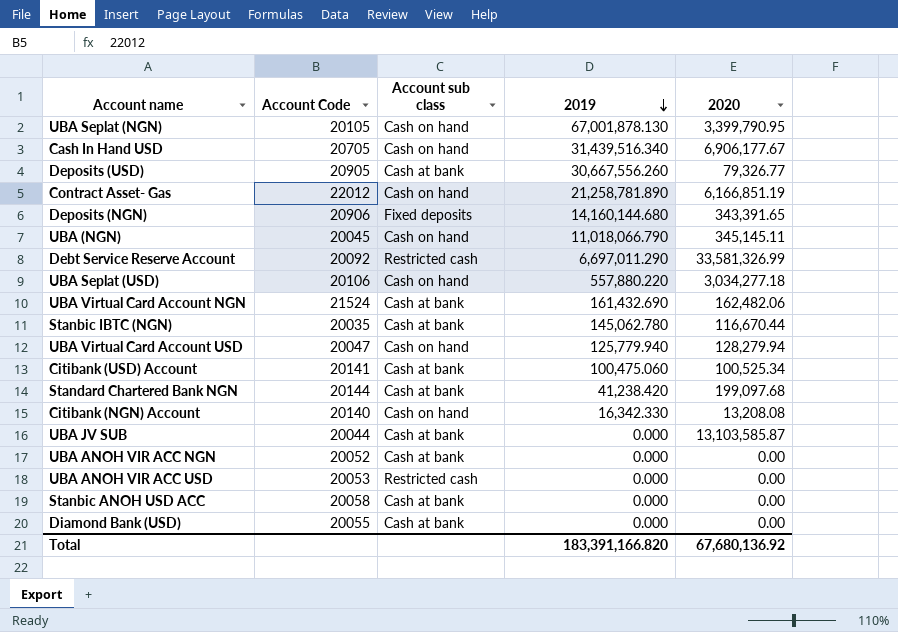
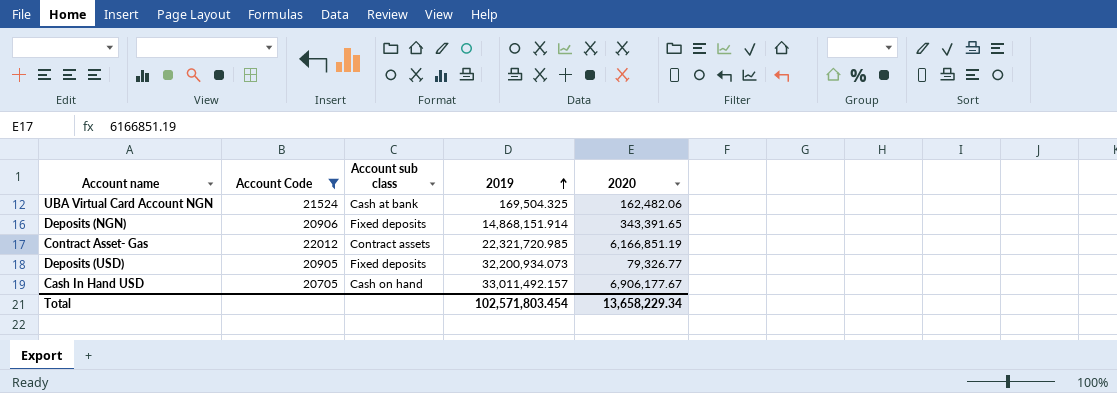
filter: none -> Account Code >= 20705
row order: 2019 descending -> 2019 ascending
UBA Virtual Card Account NGN | 2019: 161,432.690 -> 169,504.325
Deposits (NGN) | 2019: 14,160,144.680 -> 14,868,151.914
Contract Asset- Gas | Account sub class: Cash on hand -> Contract assets
Contract Asset- Gas | 2019: 21,258,781.890 -> 22,321,720.985
Deposits (USD) | Account sub class: Cash at bank -> Fixed deposits
Deposits (USD) | 2019: 30,667,556.260 -> 32,200,934.073
Cash In Hand USD | 2019: 31,439,516.340 -> 33,011,492.157
Total | 2019: 183,391,166.820 -> 102,571,803.454
Total | 2020: 67,680,136.92 -> 13,658,229.34

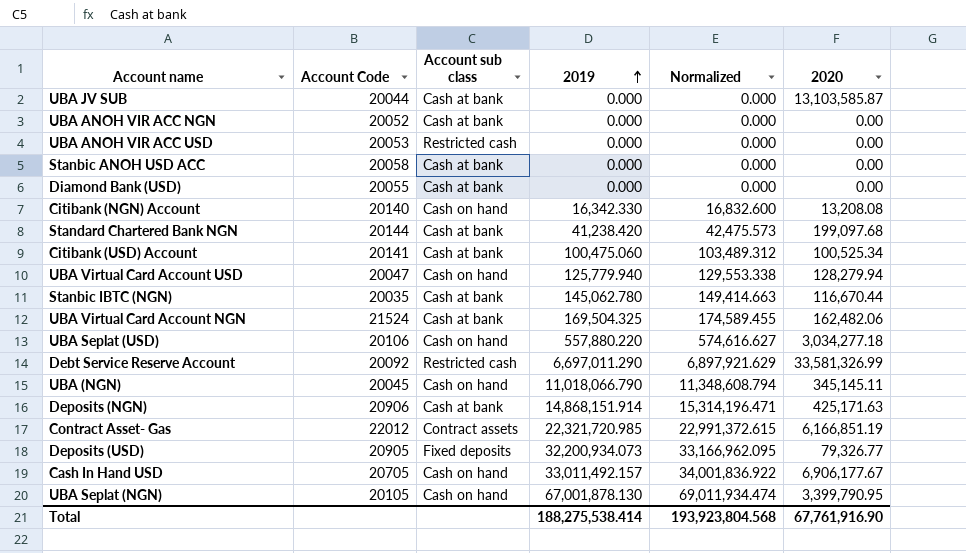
filter: Account Code >= 20705 -> none
column Normalized | formula: none -> [2019] * 1.03
Deposits (NGN) | Account sub class: Fixed deposits -> Cash at bank
Deposits (NGN) | 2020: 343,391.65 -> 425,171.63
Total | 2019: 102,571,803.454 -> 188,275,538.414
Total | 2020: 13,658,229.34 -> 67,761,916.90

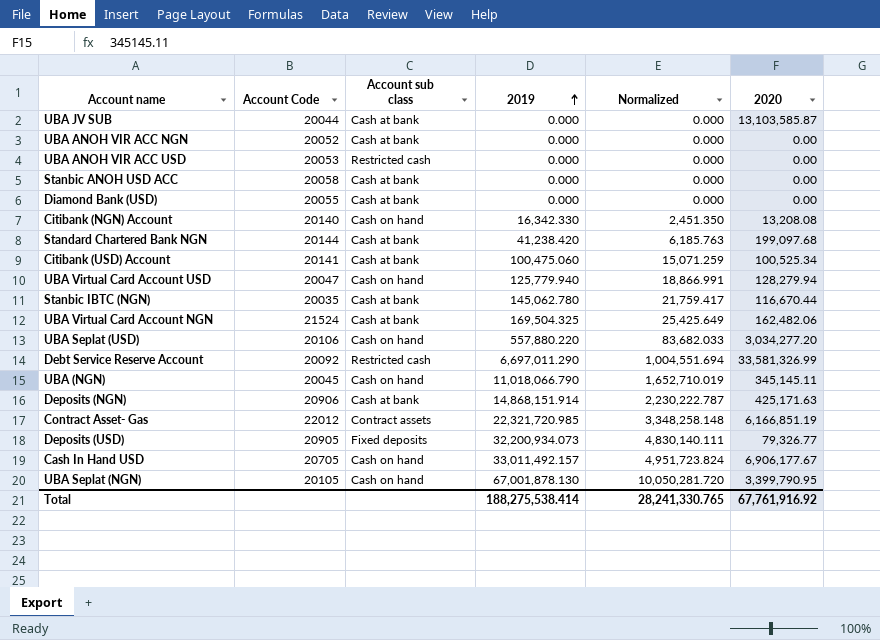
column Normalized | formula: [2019] * 1.03 -> [2019] * 0.15
UBA Seplat (USD) | 2020: 3,034,277.18 -> 3,034,277.20
Total | Normalized: 193,923,804.568 -> 28,241,330.765
Total | 2020: 67,761,916.90 -> 67,761,916.92

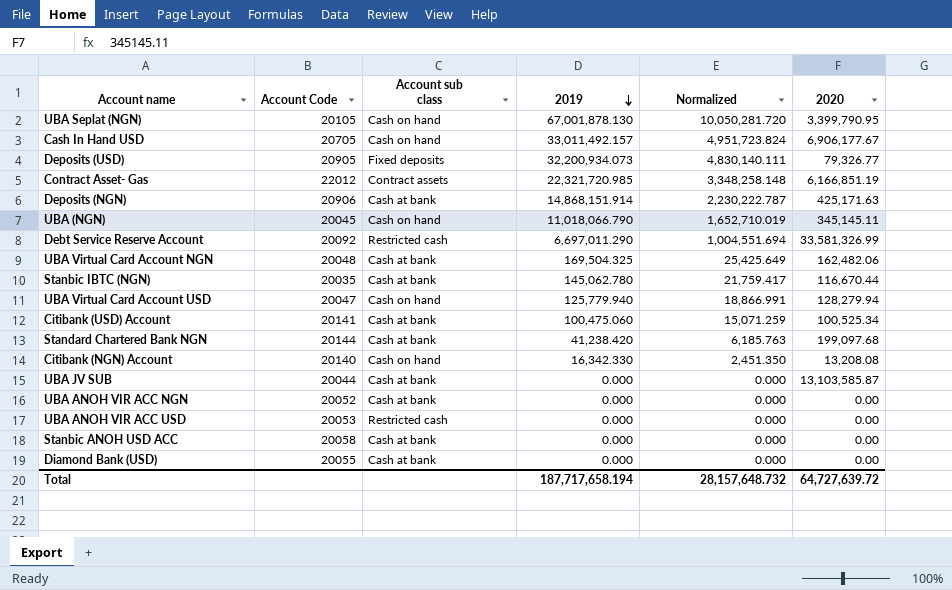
row order: 2019 ascending -> 2019 descending
row UBA Seplat (USD): 20106 | Cash on hand | 557,880.220 | 83,682.033 | 3,034,277.20 -> none
UBA Virtual Card Account NGN | Account Code: 21524 -> 20048
Total | 2019: 188,275,538.414 -> 187,717,658.194
Total | Normalized: 28,241,330.765 -> 28,157,648.732
Total | 2020: 67,761,916.92 -> 64,727,639.72

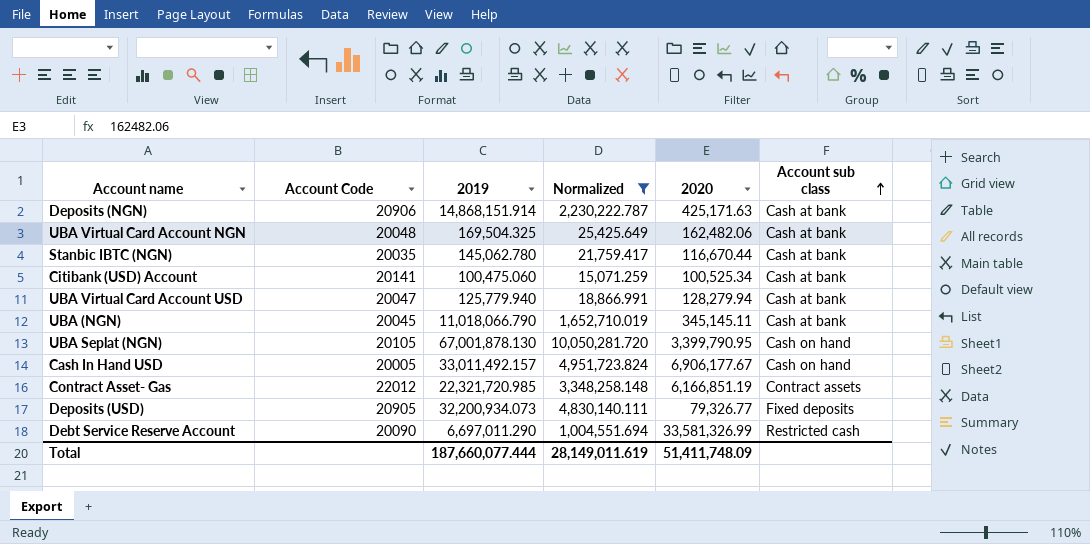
filter: none -> Normalized >= 15,071.259
row order: 2019 descending -> Account sub class ascending
column Account sub class | position: 3 -> 6
UBA Virtual Card Account USD | Account sub class: Cash on hand -> Cash at bank
UBA (NGN) | Account sub class: Cash on hand -> Cash at bank
Cash In Hand USD | Account Code: 20705 -> 20005
Debt Service Reserve Account | Account Code: 20092 -> 20090
Total | 2019: 187,717,658.194 -> 187,660,077.444
Total | Normalized: 28,157,648.732 -> 28,149,011.619
Total | 2020: 64,727,639.72 -> 51,411,748.09

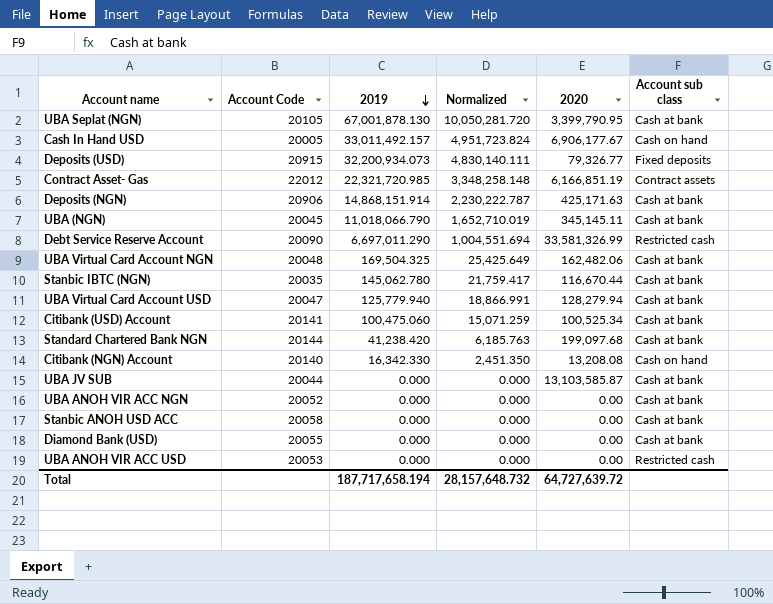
filter: Normalized >= 15,071.259 -> none
row order: Account sub class ascending -> 2019 descending
UBA Seplat (NGN) | Account sub class: Cash on hand -> Cash at bank
Deposits (USD) | Account Code: 20905 -> 20915
Total | 2019: 187,660,077.444 -> 187,717,658.194
Total | Normalized: 28,149,011.619 -> 28,157,648.732
Total | 2020: 51,411,748.09 -> 64,727,639.72

